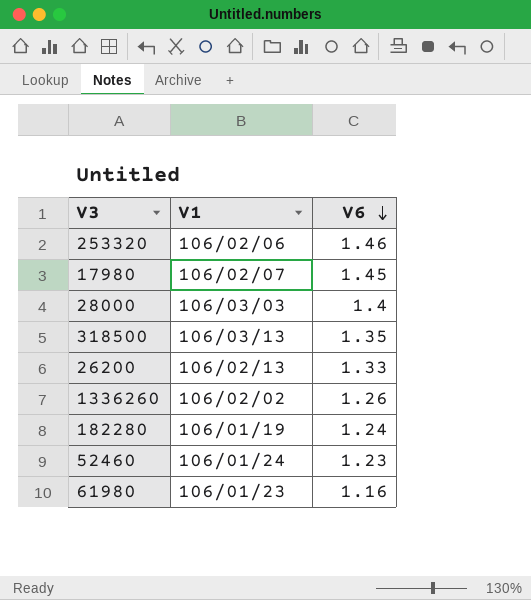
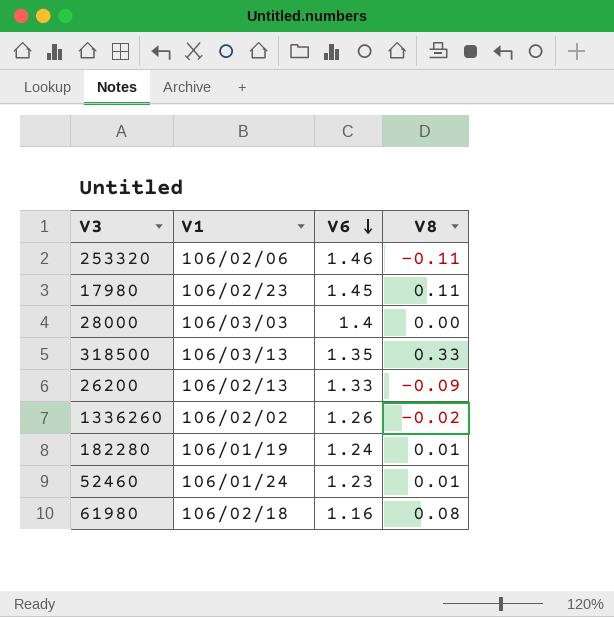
column V8 | position: none -> 4
17980 | V1: 106/02/07 -> 106/02/23
61980 | V1: 106/01/23 -> 106/02/18

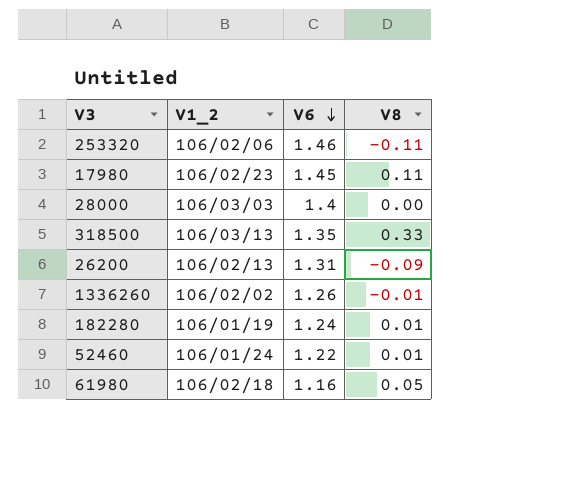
column name: V1 -> V1_2
26200 | V6: 1.33 -> 1.31
1336260 | V8: -0.02 -> -0.01
52460 | V6: 1.23 -> 1.22
61980 | V8: 0.08 -> 0.05

